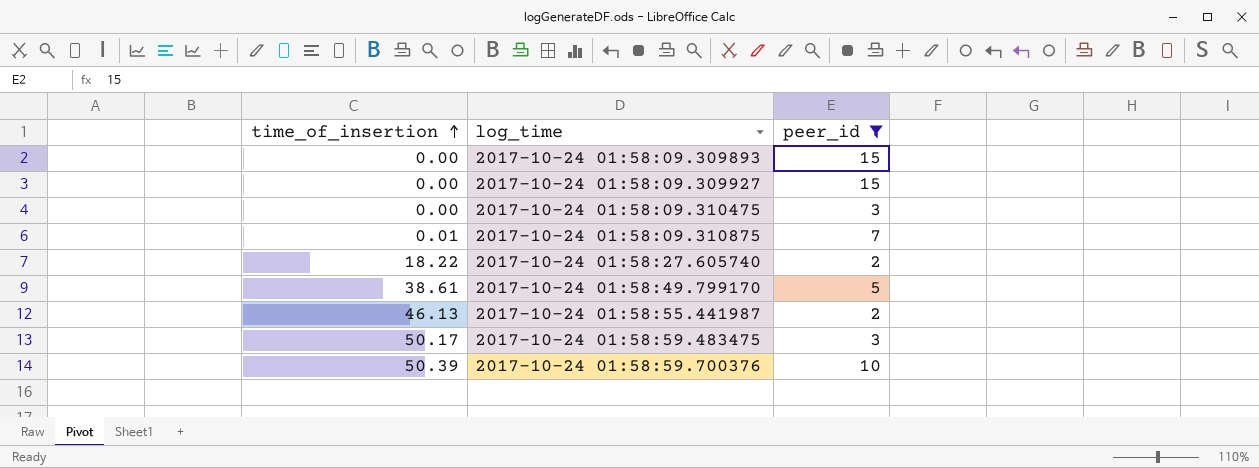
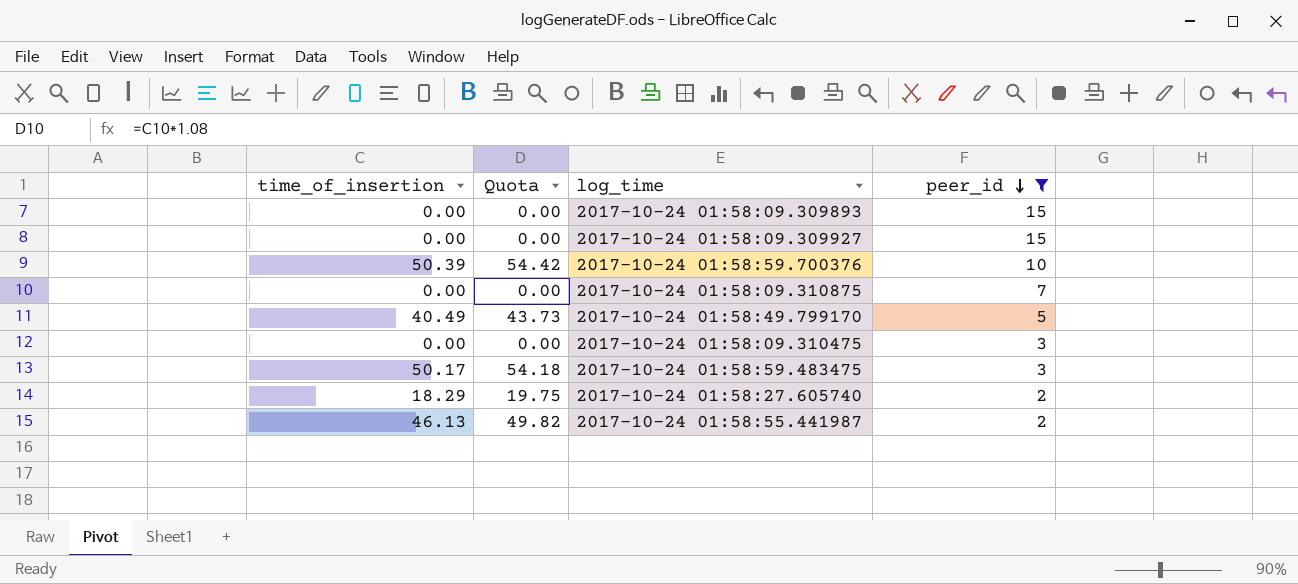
row order: time_of_insertion ascending -> peer_id descending
column Quota | formula: none -> [time_of_insertion] * 1.08
2017-10-24 01:58:09.310875 | time_of_insertion: 0.01 -> 0.00
2017-10-24 01:58:49.799170 | time_of_insertion: 38.61 -> 40.49
2017-10-24 01:58:27.605740 | time_of_insertion: 18.22 -> 18.29

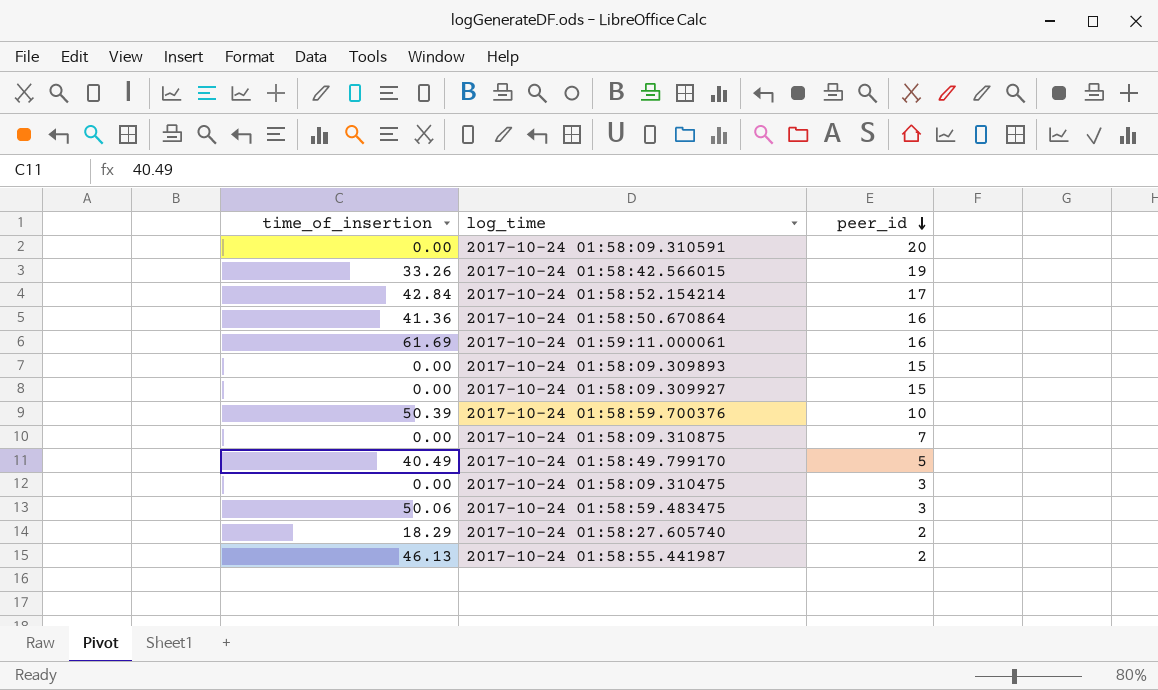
filter: peer_id <= 15 -> none
column Quota | formula: [time_of_insertion] * 1.08 -> none
2017-10-24 01:58:59.483475 | time_of_insertion: 50.17 -> 50.06

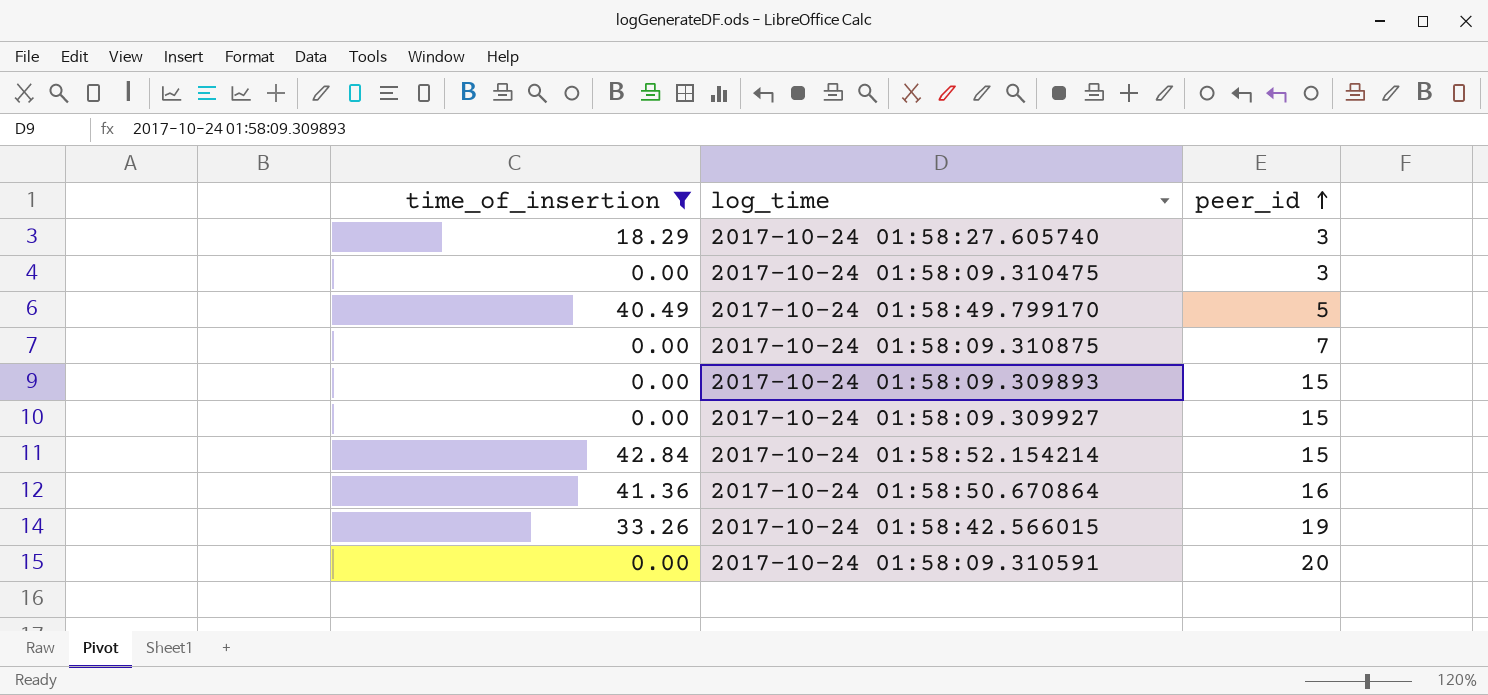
filter: none -> time_of_insertion <= 42.84
row order: peer_id descending -> peer_id ascending
2017-10-24 01:58:27.605740 | peer_id: 2 -> 3
2017-10-24 01:58:52.154214 | peer_id: 17 -> 15

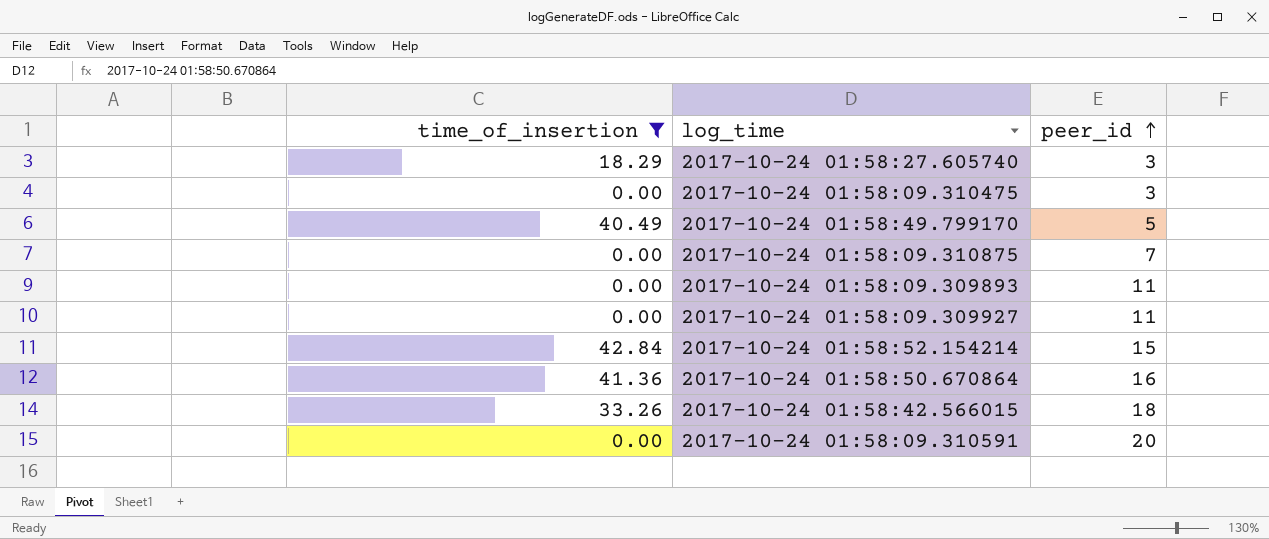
2017-10-24 01:58:09.309893 | peer_id: 15 -> 11
2017-10-24 01:58:09.309927 | peer_id: 15 -> 11
2017-10-24 01:58:42.566015 | peer_id: 19 -> 18

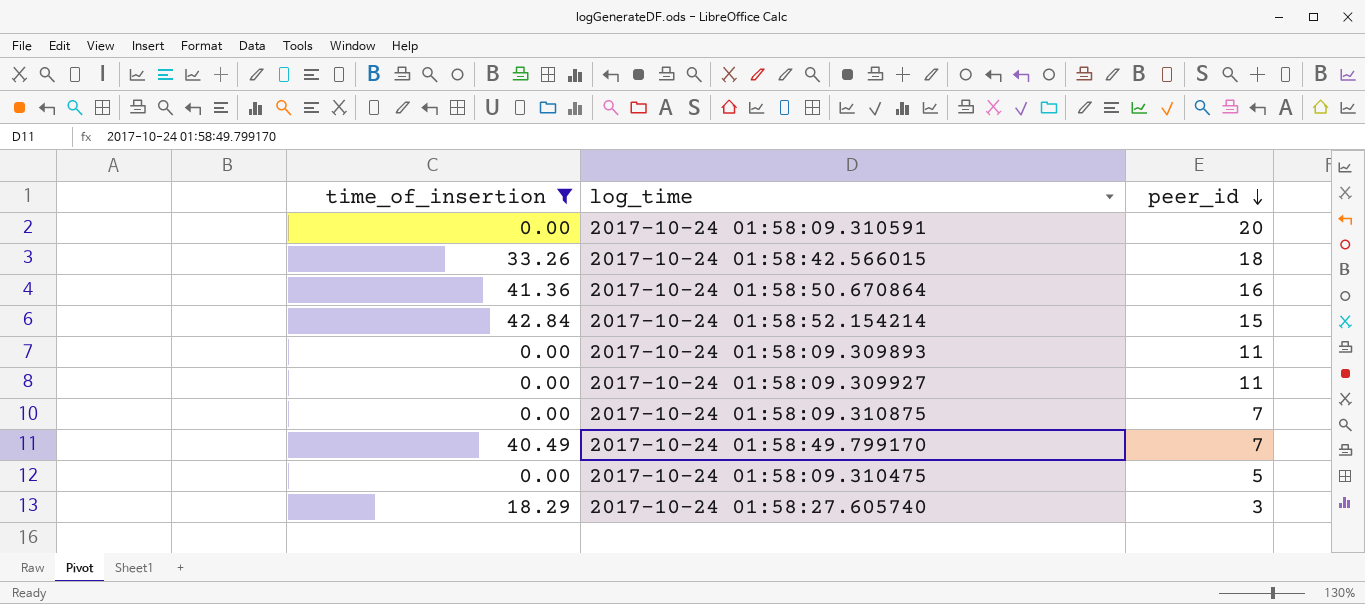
row order: peer_id ascending -> peer_id descending
2017-10-24 01:58:49.799170 | peer_id: 5 -> 7
2017-10-24 01:58:09.310475 | peer_id: 3 -> 5

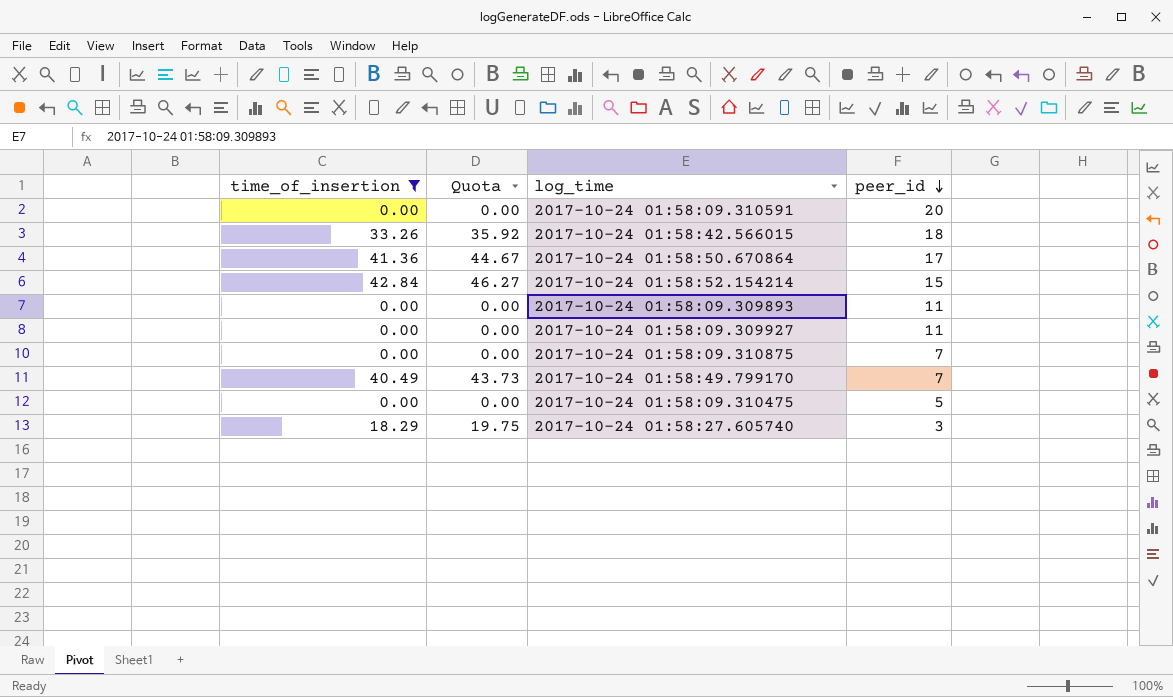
column Quota | formula: none -> [time_of_insertion] * 1.08
2017-10-24 01:58:50.670864 | peer_id: 16 -> 17

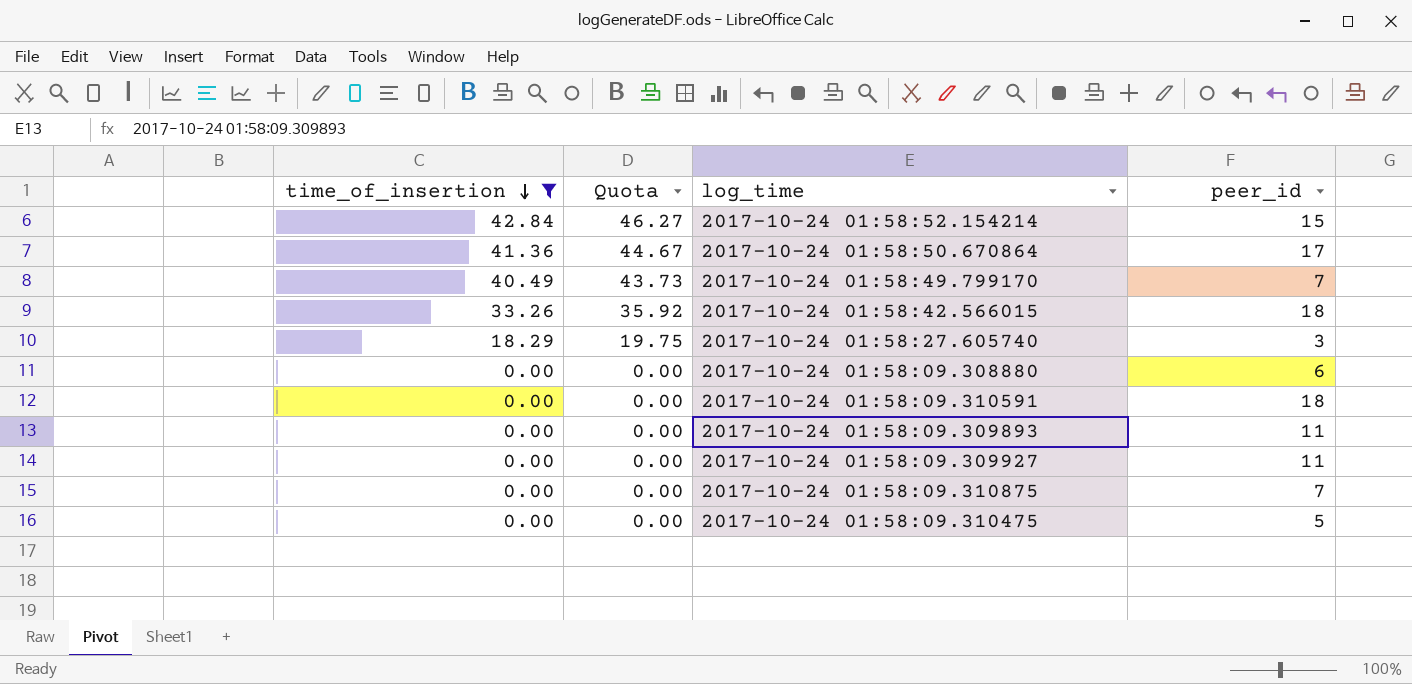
row order: peer_id descending -> time_of_insertion descending
row 2017-10-24 01:58:09.308880: none -> 0.00 | 0.00 | 6
2017-10-24 01:58:09.310591 | peer_id: 20 -> 18

